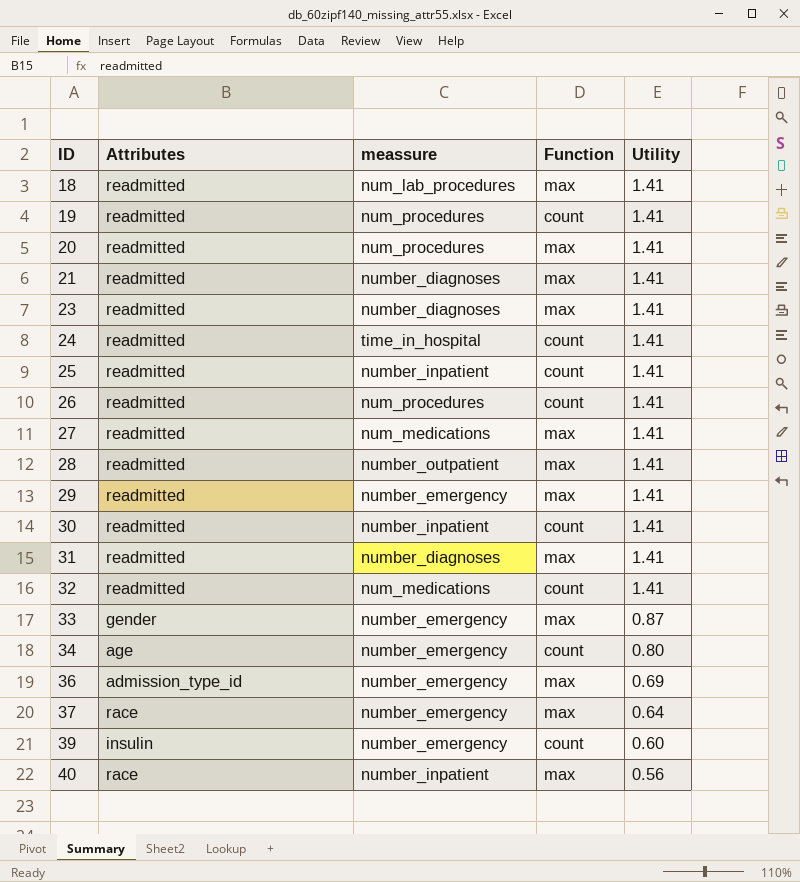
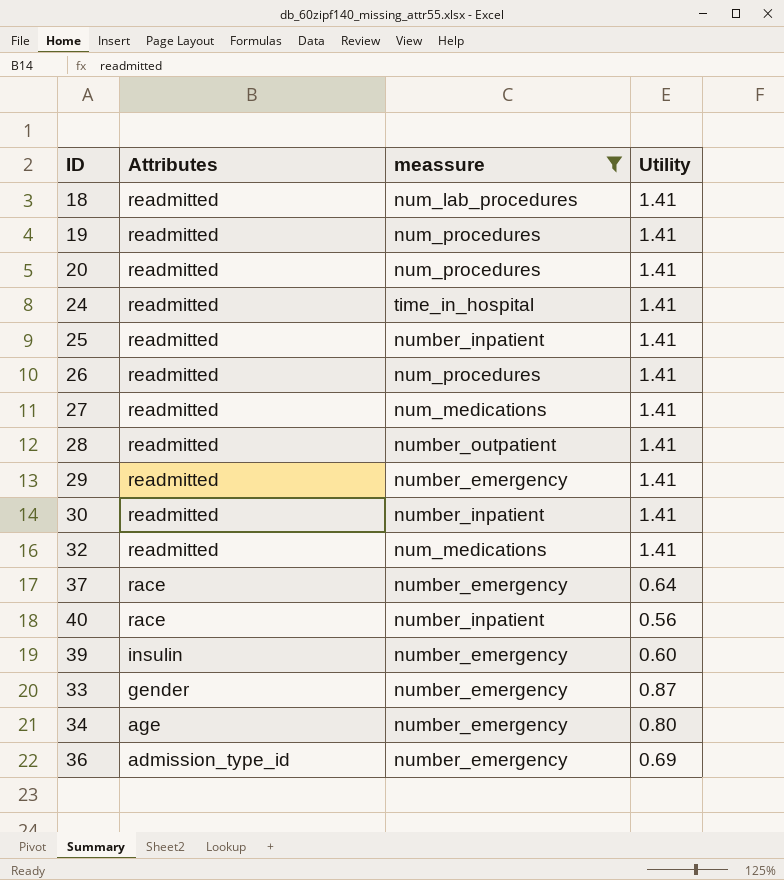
filter: none -> meassure != number_diagnoses
row order: ID ascending -> Attributes descending
column Function | position: 4 -> none

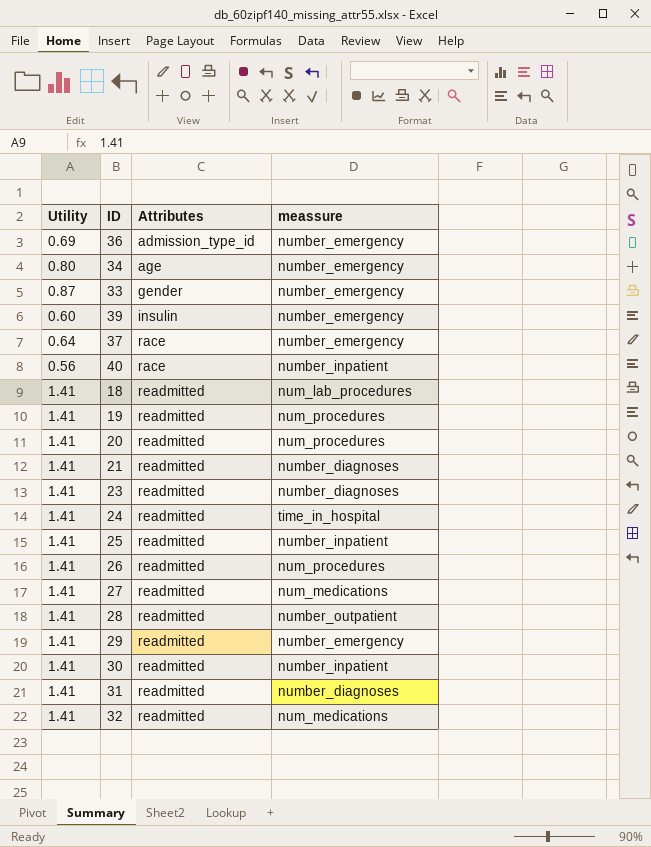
filter: meassure != number_diagnoses -> none
row order: Attributes descending -> Attributes ascending
column Utility | position: 4 -> 1

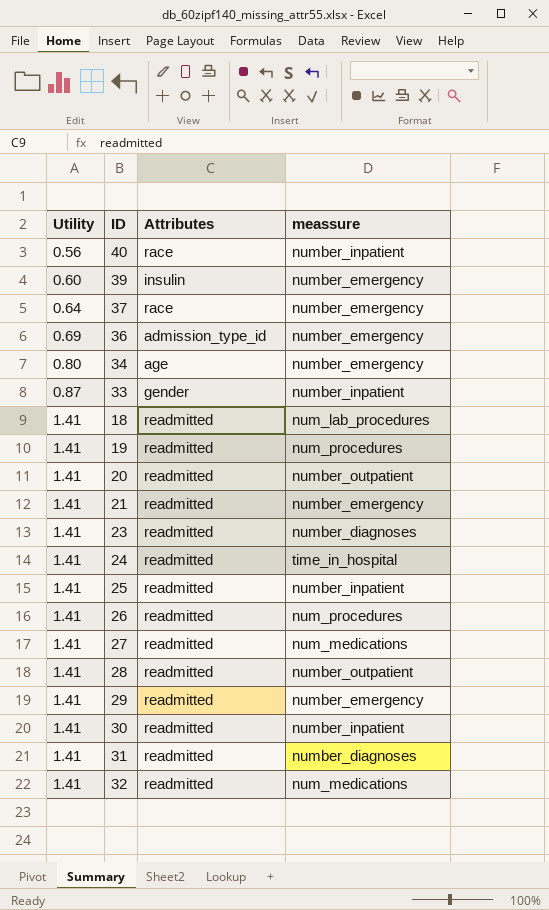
row order: Attributes ascending -> Utility ascending
33 | meassure: number_emergency -> number_inpatient
20 | meassure: num_procedures -> number_outpatient
21 | meassure: number_diagnoses -> number_emergency

